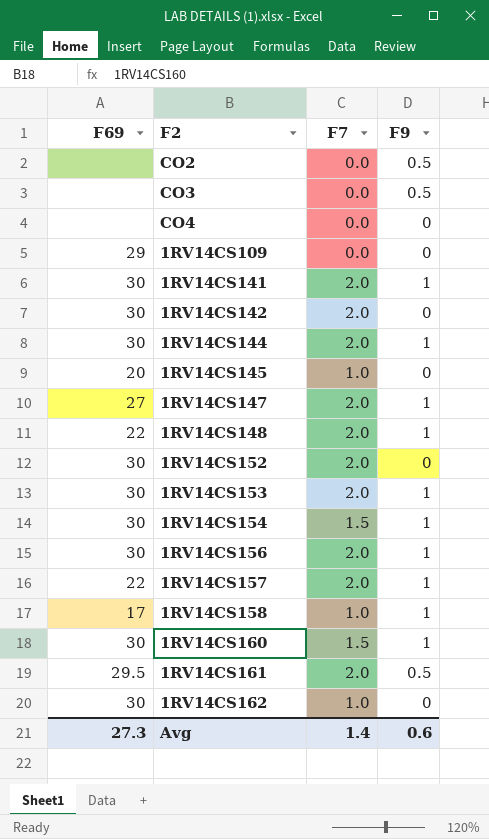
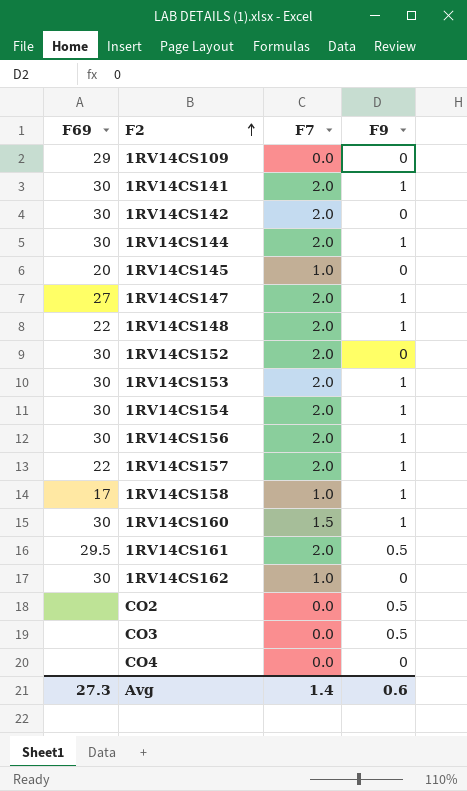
row order: none -> F2 ascending
1RV14CS154 | F7: 1.5 -> 2.0

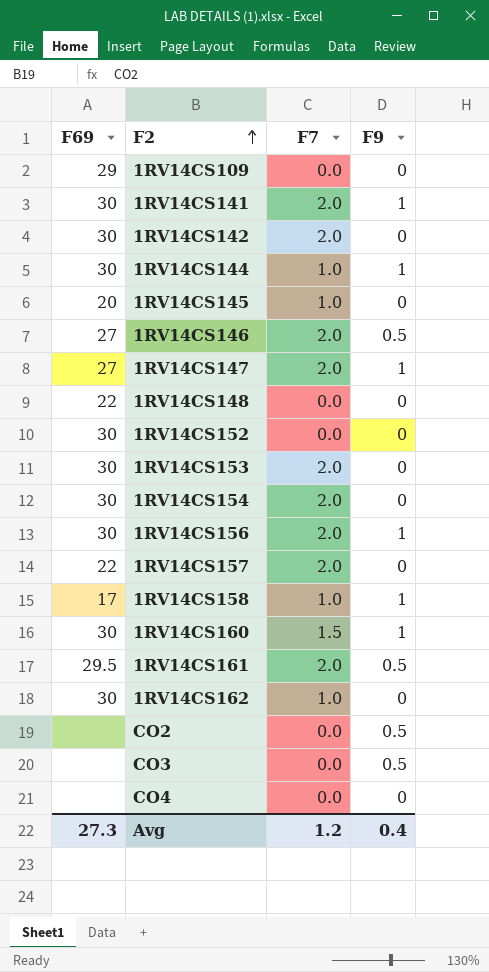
1RV14CS144 | F7: 2.0 -> 1.0
row 1RV14CS146: none -> 27 | 2.0 | 0.5
1RV14CS148 | F7: 2.0 -> 0.0
1RV14CS148 | F9: 1 -> 0
1RV14CS152 | F7: 2.0 -> 0.0
1RV14CS153 | F9: 1 -> 0
1RV14CS154 | F9: 1 -> 0
1RV14CS157 | F9: 1 -> 0
Avg | F7: 1.4 -> 1.2
Avg | F9: 0.6 -> 0.4

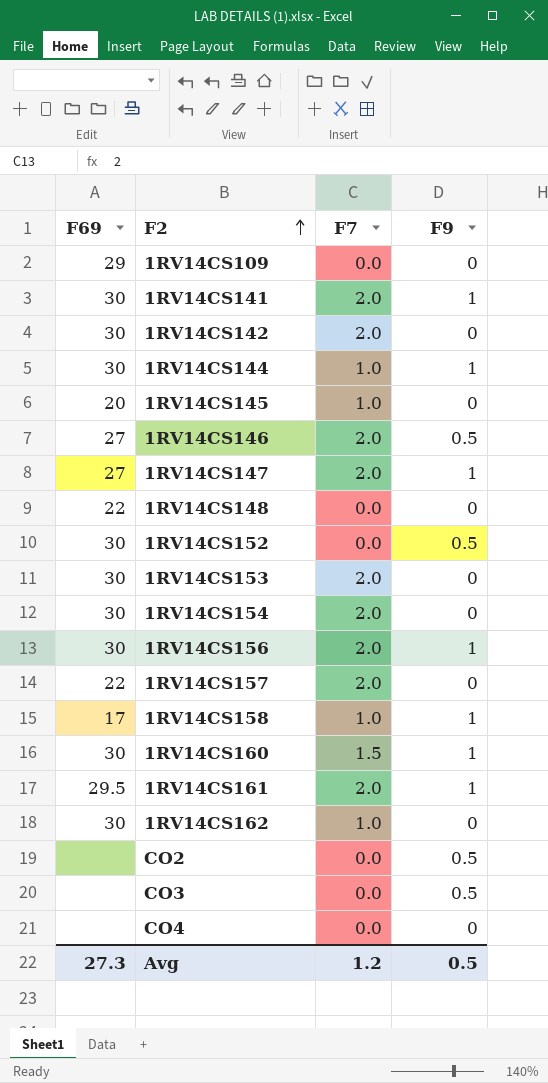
1RV14CS152 | F9: 0 -> 0.5
1RV14CS161 | F9: 0.5 -> 1
Avg | F9: 0.4 -> 0.5

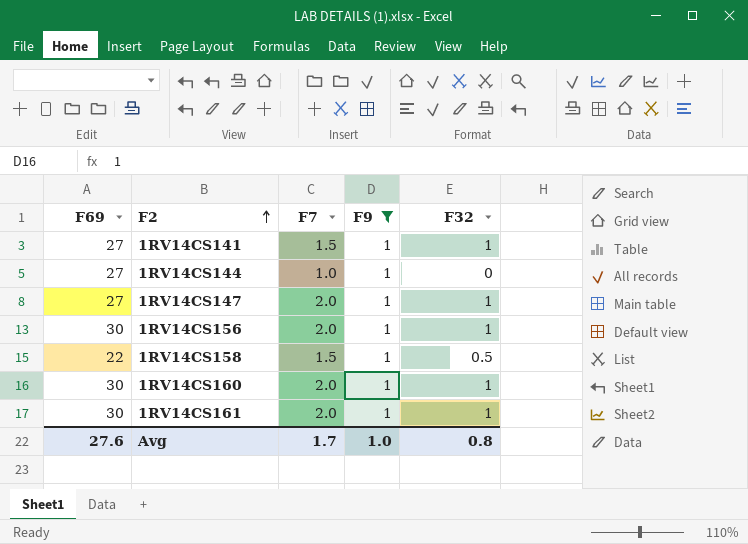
filter: none -> F9 = 1
column F32 | position: none -> 5
1RV14CS141 | F69: 30 -> 27
1RV14CS141 | F7: 2.0 -> 1.5
1RV14CS144 | F69: 30 -> 27
1RV14CS158 | F69: 17 -> 22
1RV14CS158 | F7: 1.0 -> 1.5
1RV14CS160 | F7: 1.5 -> 2.0
1RV14CS161 | F69: 29.5 -> 30
Avg | F69: 27.3 -> 27.6
Avg | F7: 1.2 -> 1.7
Avg | F9: 0.5 -> 1.0

